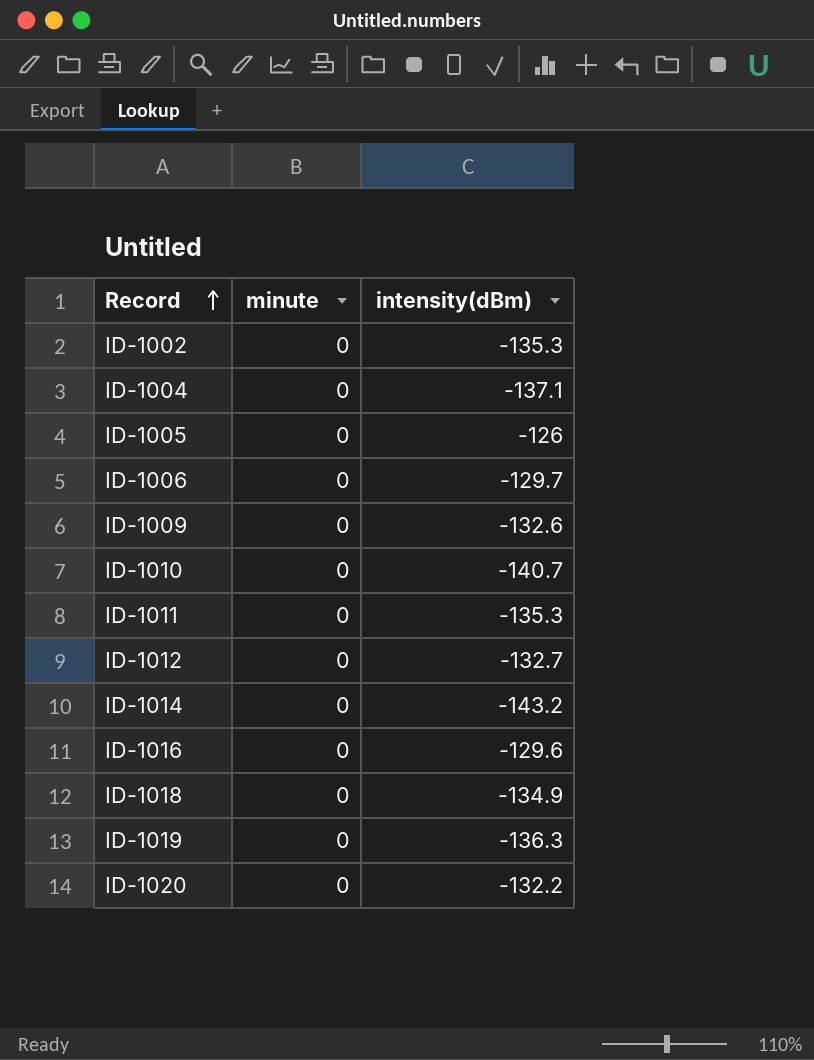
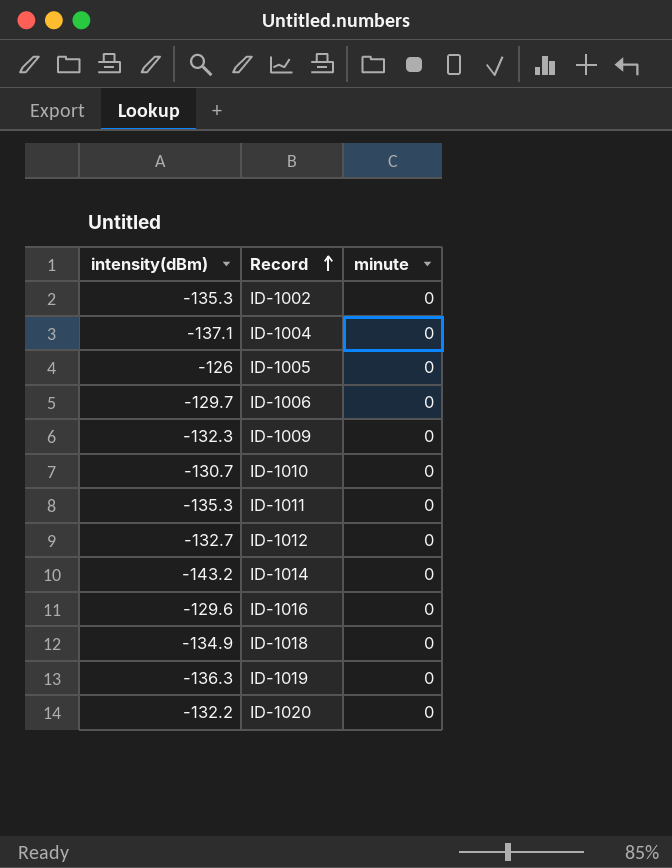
column intensity(dBm) | position: 3 -> 1
ID-1009 | intensity(dBm): -132.6 -> -132.3
ID-1010 | intensity(dBm): -140.7 -> -130.7

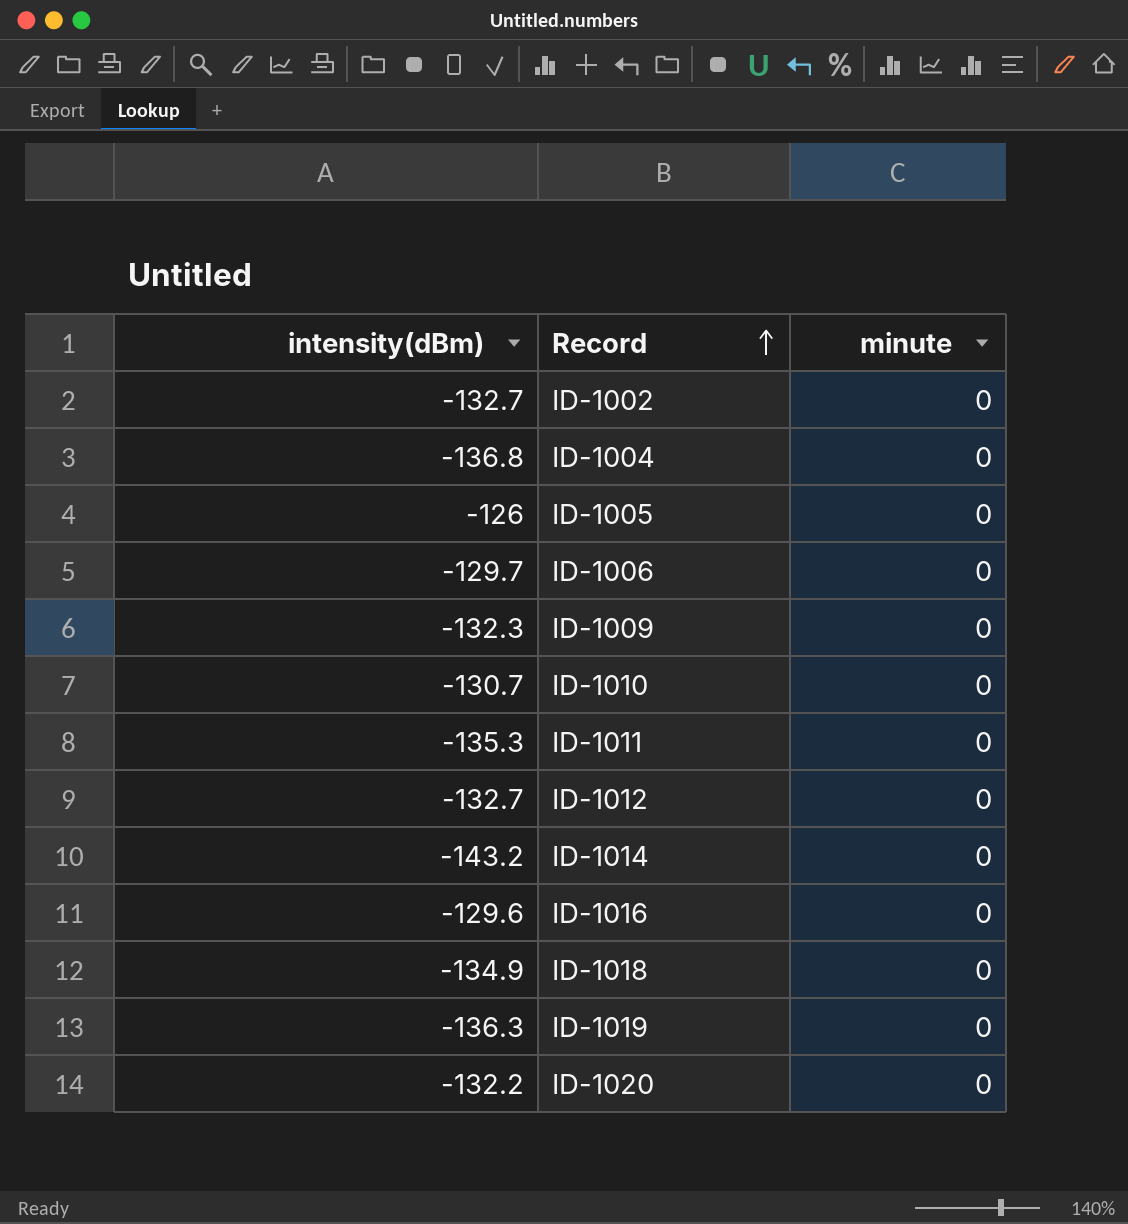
ID-1002 | intensity(dBm): -135.3 -> -132.7
ID-1004 | intensity(dBm): -137.1 -> -136.8

